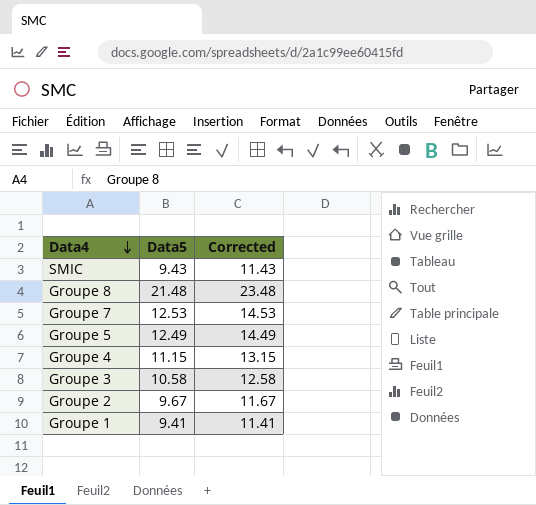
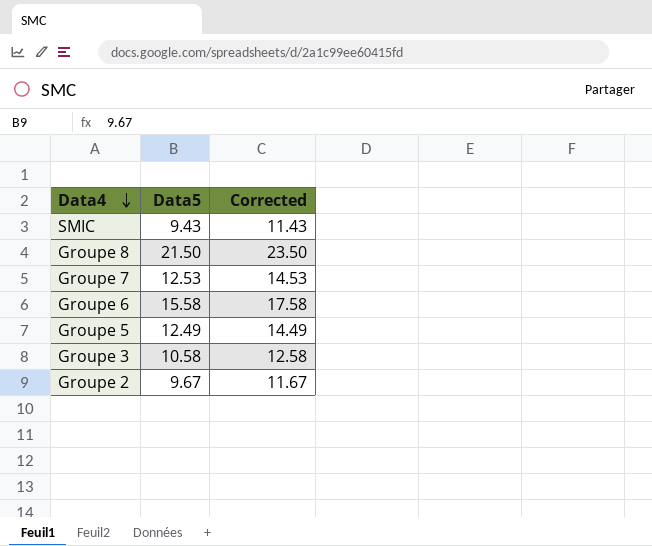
row Groupe 4: 11.15 | 13.15 -> none
row Groupe 1: 9.41 | 11.41 -> none
Groupe 8 | Data5: 21.48 -> 21.50
Groupe 8 | Corrected: 23.48 -> 23.50
row Groupe 6: none -> 15.58 | 17.58

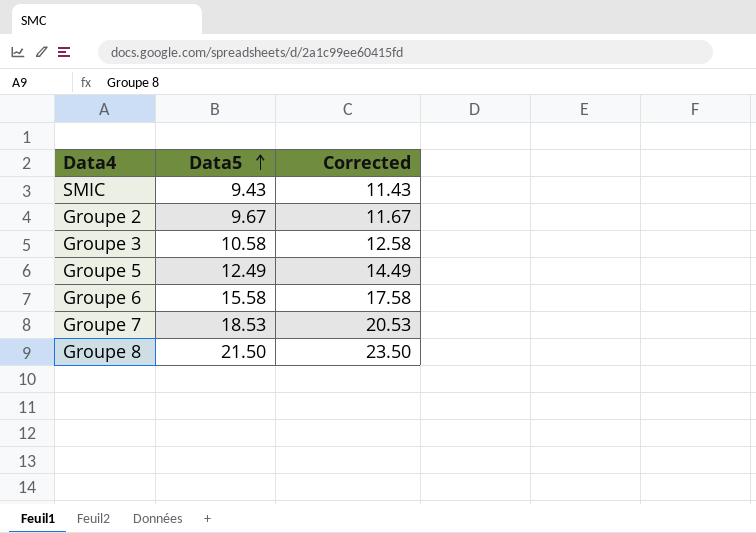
row order: Data4 descending -> Data5 ascending
Groupe 7 | Data5: 12.53 -> 18.53
Groupe 7 | Corrected: 14.53 -> 20.53

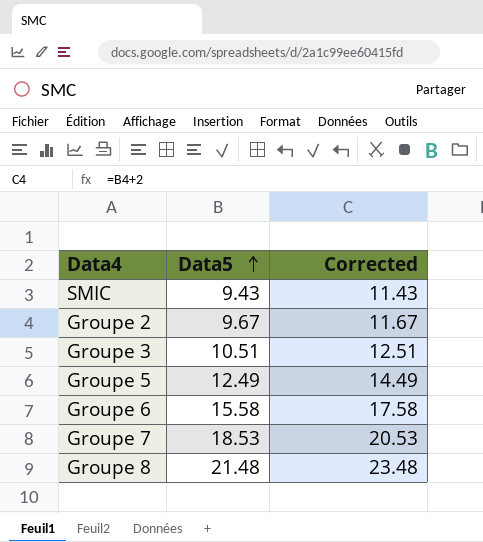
Groupe 3 | Data5: 10.58 -> 10.51
Groupe 3 | Corrected: 12.58 -> 12.51
Groupe 8 | Data5: 21.50 -> 21.48
Groupe 8 | Corrected: 23.50 -> 23.48

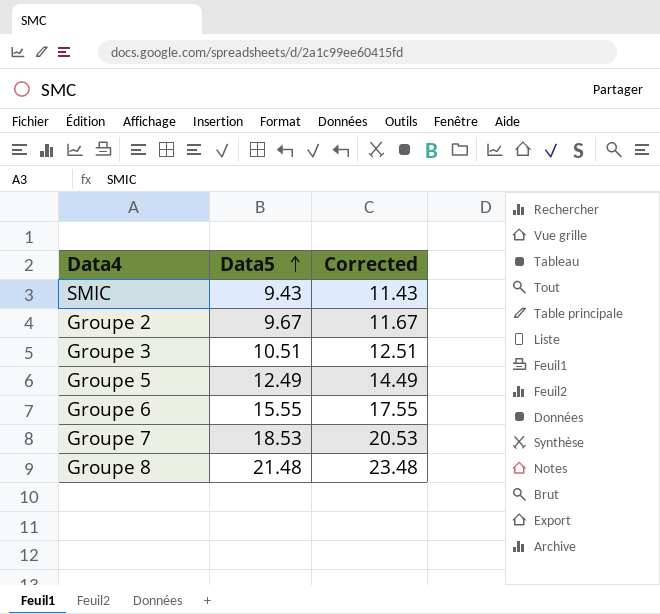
Groupe 6 | Data5: 15.58 -> 15.55
Groupe 6 | Corrected: 17.58 -> 17.55

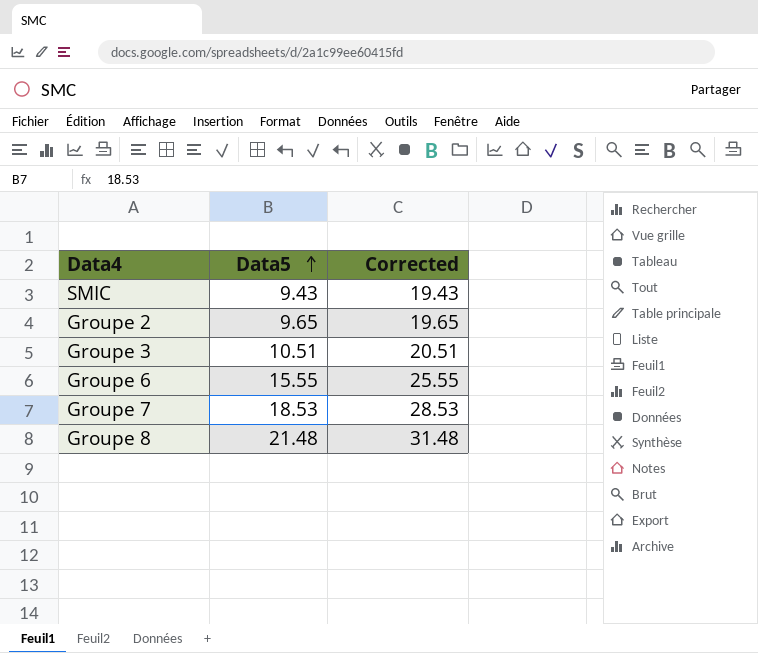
column Corrected | formula: [Data5] + 2 -> [Data5] + 10
row Groupe 5: 12.49 | 14.49 -> none
Groupe 2 | Data5: 9.67 -> 9.65

